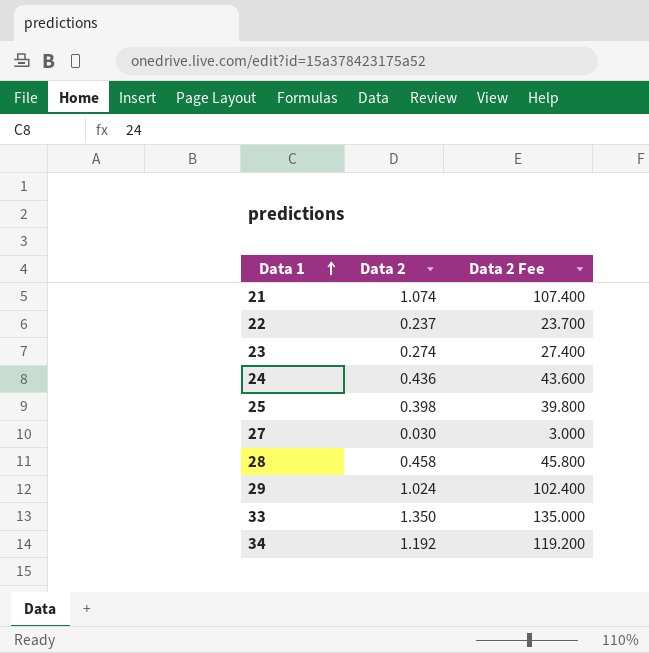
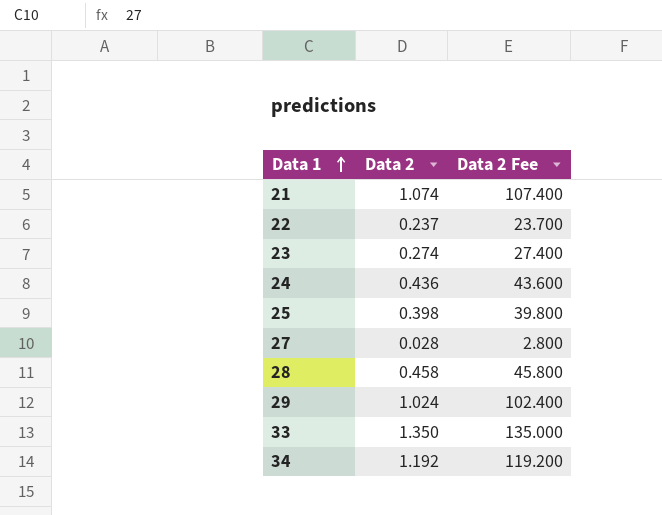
27 | Data 2: 0.030 -> 0.028
27 | Data 2 Fee: 3.000 -> 2.800

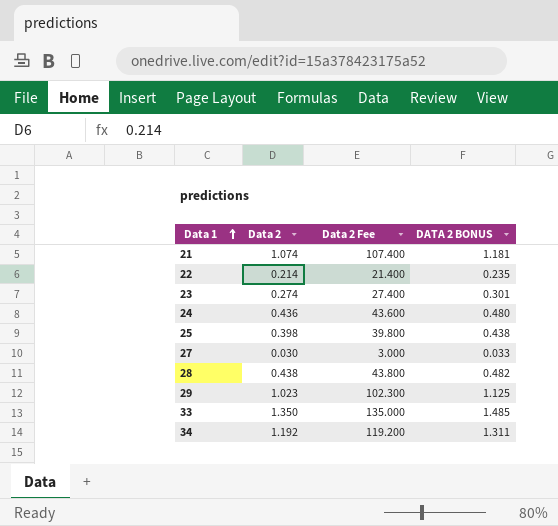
column DATA 2 BONUS | formula: none -> [Data 2] * 1.1
22 | Data 2: 0.237 -> 0.214
22 | Data 2 Fee: 23.700 -> 21.400
27 | Data 2: 0.028 -> 0.030
27 | Data 2 Fee: 2.800 -> 3.000
28 | Data 2: 0.458 -> 0.438
28 | Data 2 Fee: 45.800 -> 43.800
29 | Data 2: 1.024 -> 1.023
29 | Data 2 Fee: 102.400 -> 102.300

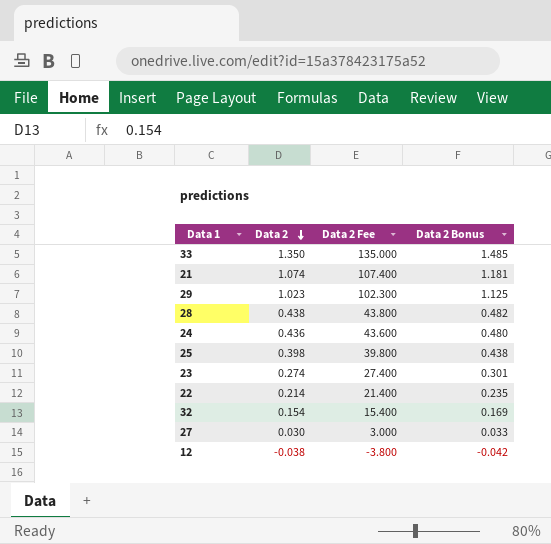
row order: Data 1 ascending -> Data 2 descending
column name: DATA 2 BONUS -> Data 2 Bonus
row 34: 1.192 | 119.200 | 1.311 -> none
row 32: none -> 0.154 | 15.400 | 0.169
row 12: none -> -0.038 | -3.800 | -0.042

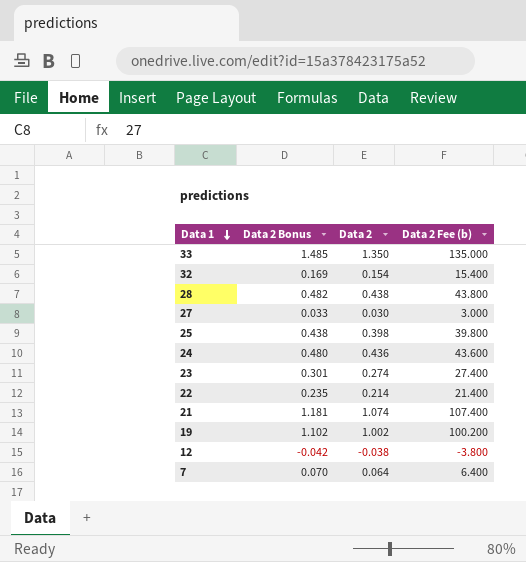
row order: Data 2 descending -> Data 1 descending
column Data 2 Bonus | position: 4 -> 2
column name: Data 2 Fee -> Data 2 Fee (b)
row 29: 1.023 | 102.300 | 1.125 -> none
row 19: none -> 1.102 | 1.002 | 100.200
row 7: none -> 0.070 | 0.064 | 6.400

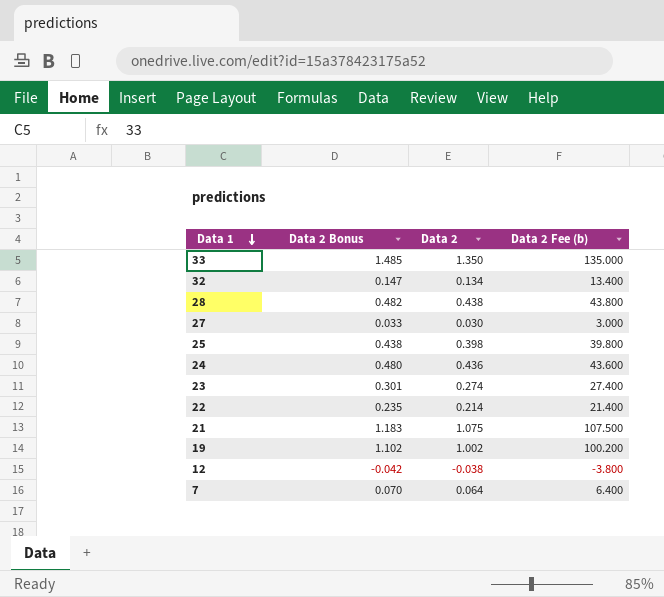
32 | Data 2 Bonus: 0.169 -> 0.147
32 | Data 2: 0.154 -> 0.134
32 | Data 2 Fee (b): 15.400 -> 13.400
21 | Data 2 Bonus: 1.181 -> 1.183
21 | Data 2: 1.074 -> 1.075
21 | Data 2 Fee (b): 107.400 -> 107.500

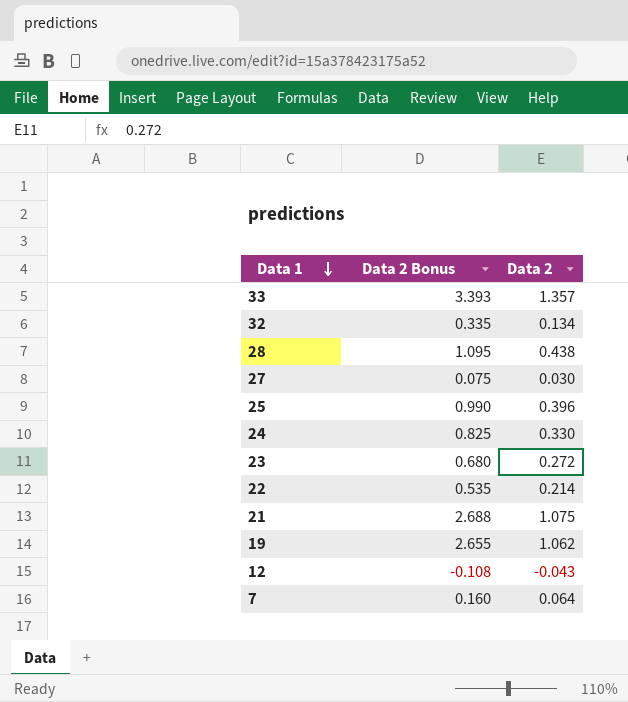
column Data 2 Fee (b) | formula: [Data 2] * 100 -> none
column Data 2 Bonus | formula: [Data 2] * 1.1 -> [Data 2] * 2.5
33 | Data 2: 1.350 -> 1.357
25 | Data 2: 0.398 -> 0.396
24 | Data 2: 0.436 -> 0.330
23 | Data 2: 0.274 -> 0.272
19 | Data 2: 1.002 -> 1.062
12 | Data 2: -0.038 -> -0.043

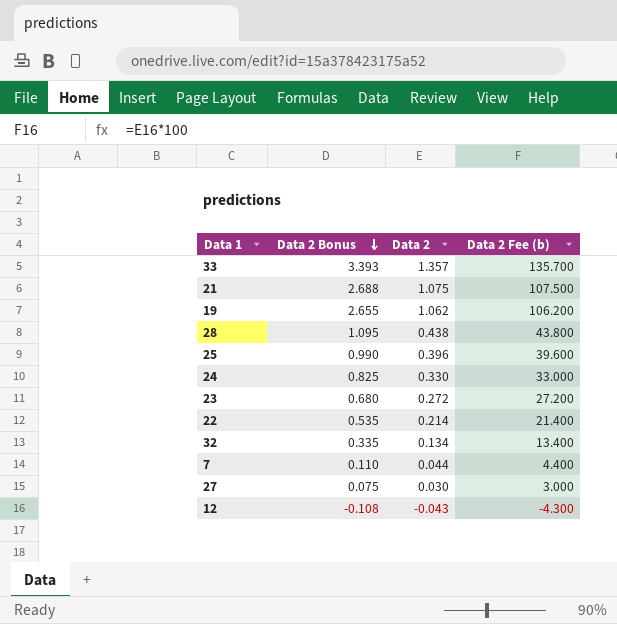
row order: Data 1 descending -> Data 2 Bonus descending
column Data 2 Fee (b) | formula: none -> [Data 2] * 100
7 | Data 2 Bonus: 0.160 -> 0.110
7 | Data 2: 0.064 -> 0.044

